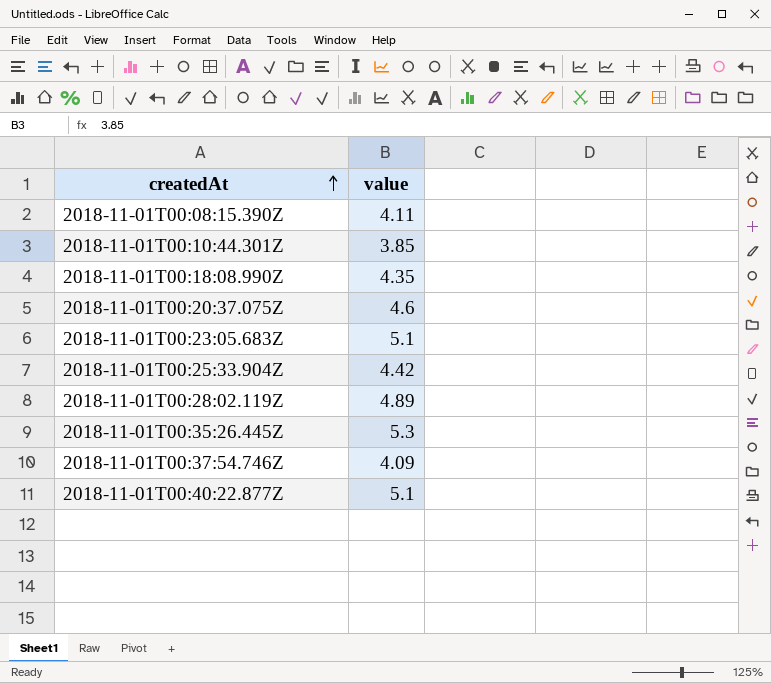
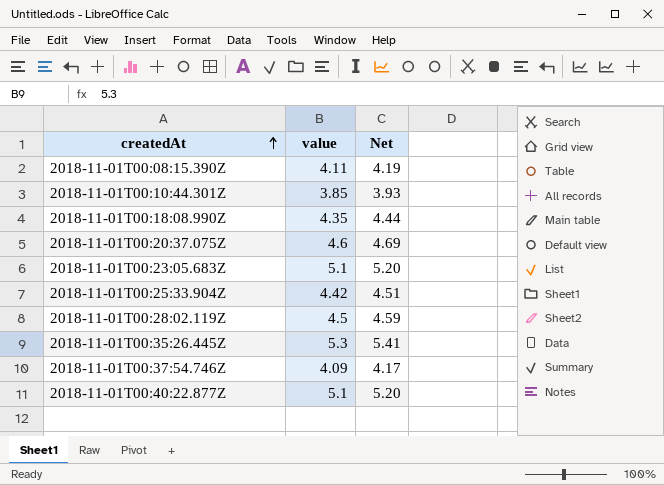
column Net | formula: none -> [value] * 1.02
2018-11-01T00:28:02.119Z | value: 4.89 -> 4.5

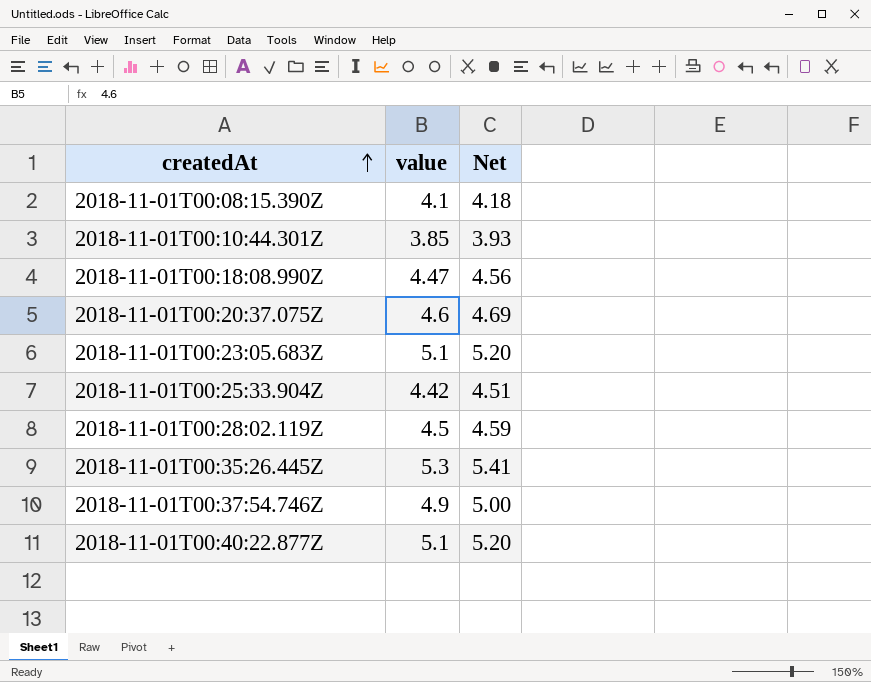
2018-11-01T00:08:15.390Z | value: 4.11 -> 4.1
2018-11-01T00:08:15.390Z | Net: 4.19 -> 4.18
2018-11-01T00:18:08.990Z | value: 4.35 -> 4.47
2018-11-01T00:18:08.990Z | Net: 4.44 -> 4.56
2018-11-01T00:37:54.746Z | value: 4.09 -> 4.9
2018-11-01T00:37:54.746Z | Net: 4.17 -> 5.00

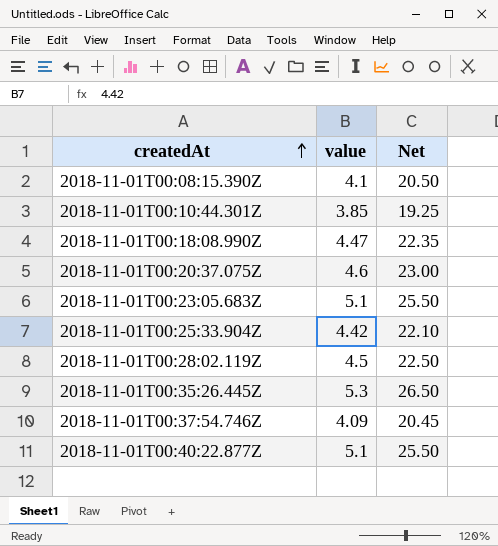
column Net | formula: [value] * 1.02 -> [value] * 5
2018-11-01T00:37:54.746Z | value: 4.9 -> 4.09

